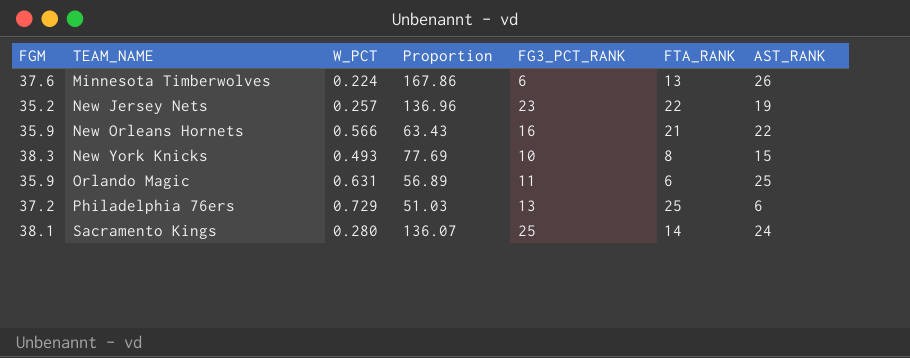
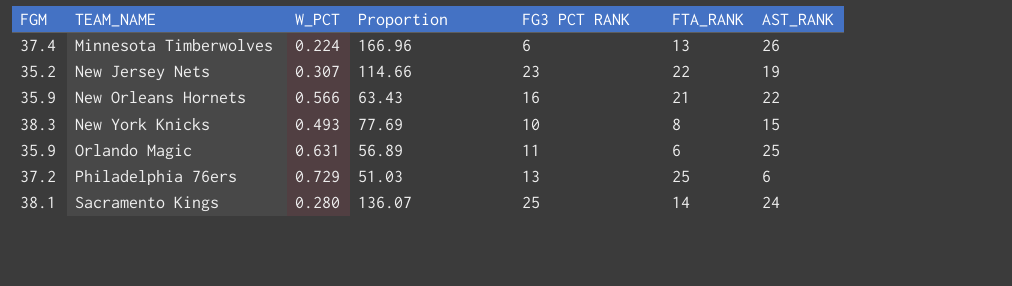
column name: FG3_PCT_RANK -> FG3 PCT RANK
Minnesota Timberwolves | FGM: 37.6 -> 37.4
Minnesota Timberwolves | Proportion: 167.86 -> 166.96
New Jersey Nets | W_PCT: 0.257 -> 0.307
New Jersey Nets | Proportion: 136.96 -> 114.66

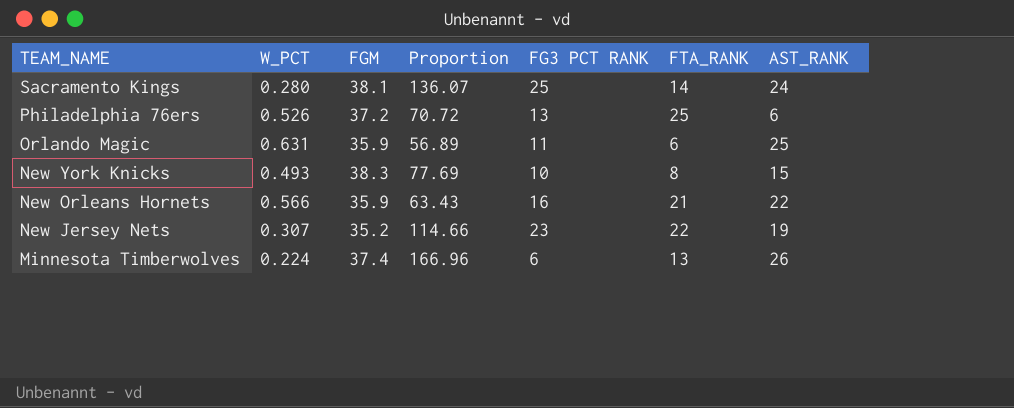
row order: TEAM_NAME ascending -> TEAM_NAME descending
column FGM | position: 1 -> 3
Philadelphia 76ers | W_PCT: 0.729 -> 0.526
Philadelphia 76ers | Proportion: 51.03 -> 70.72

